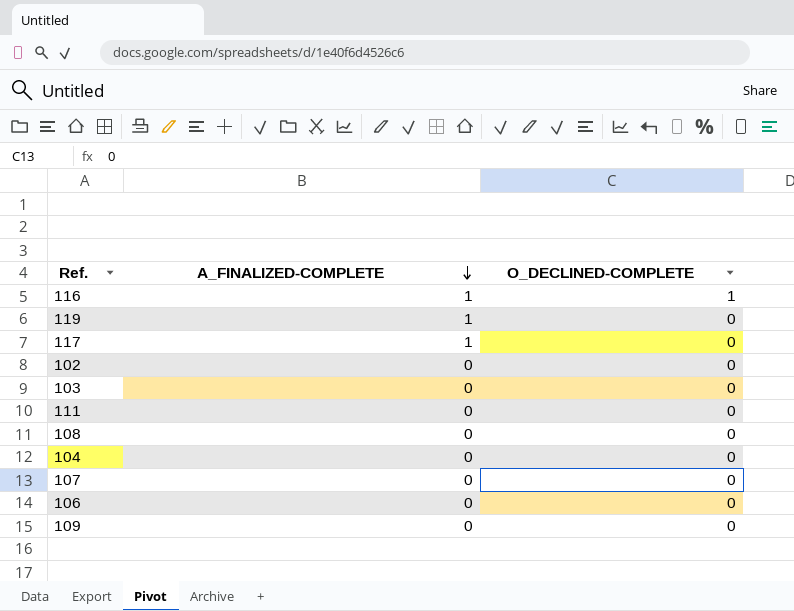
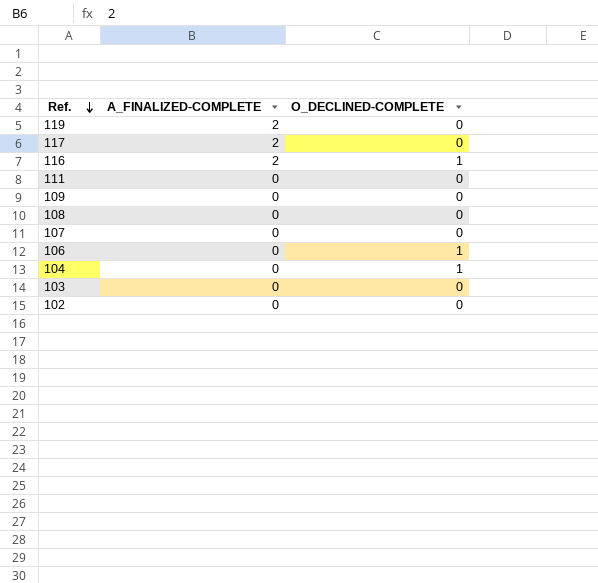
row order: A_FINALIZED-COMPLETE descending -> Ref. descending
119 | A_FINALIZED-COMPLETE: 1 -> 2
117 | A_FINALIZED-COMPLETE: 1 -> 2
116 | A_FINALIZED-COMPLETE: 1 -> 2
106 | O_DECLINED-COMPLETE: 0 -> 1
104 | O_DECLINED-COMPLETE: 0 -> 1

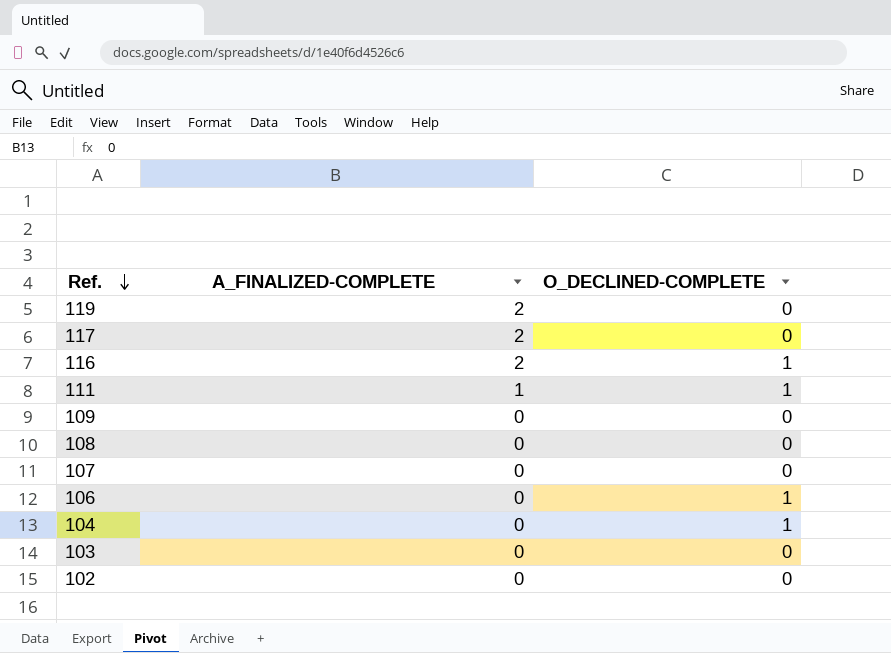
111 | A_FINALIZED-COMPLETE: 0 -> 1
111 | O_DECLINED-COMPLETE: 0 -> 1

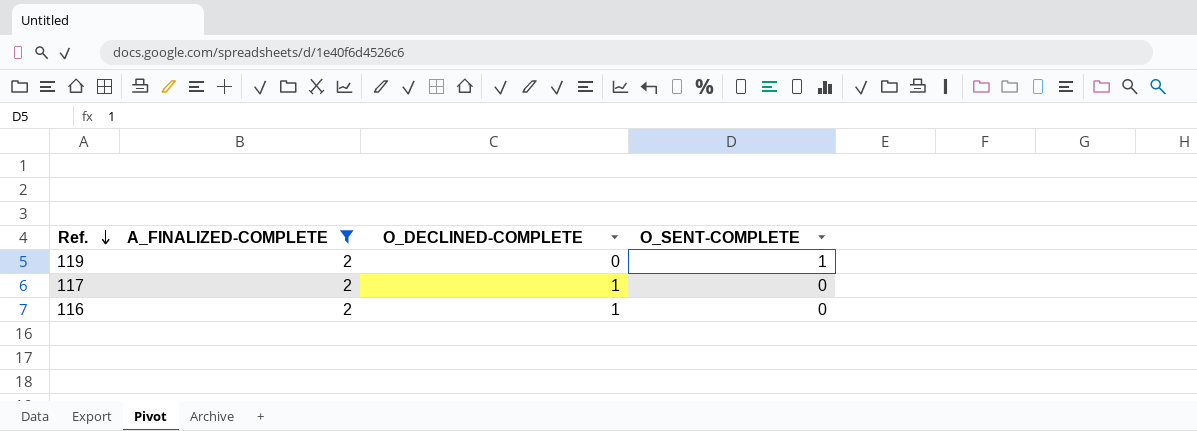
filter: none -> A_FINALIZED-COMPLETE = 2
column O_SENT-COMPLETE | position: none -> 4
117 | O_DECLINED-COMPLETE: 0 -> 1

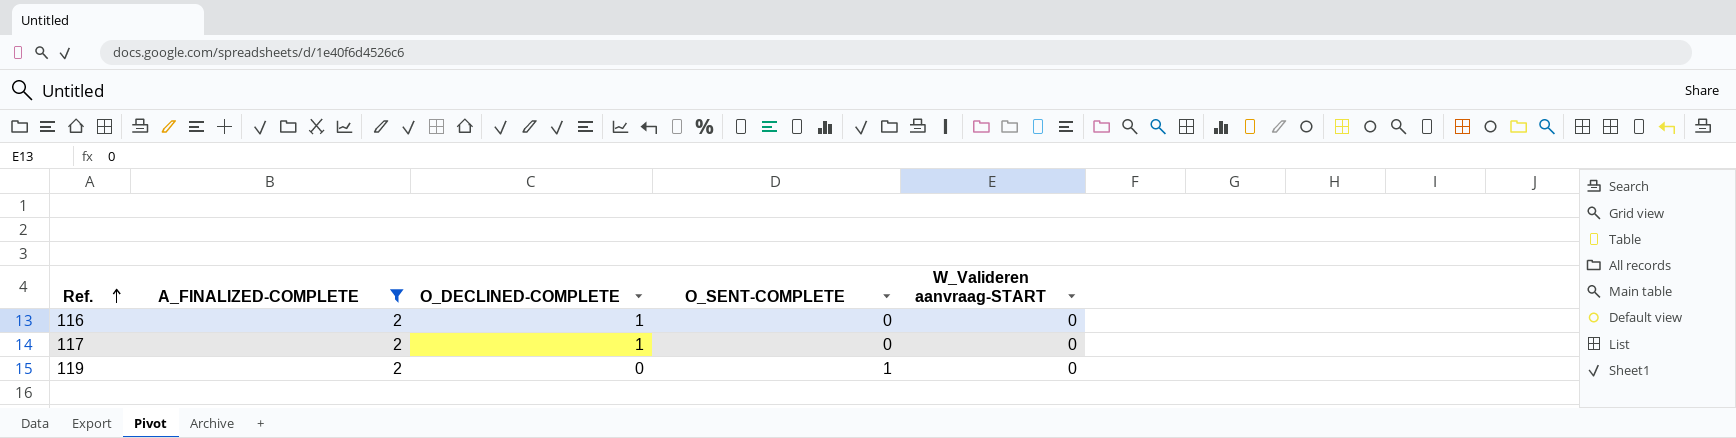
row order: Ref. descending -> Ref. ascending
column W_Valideren aanvraag-START | position: none -> 5

